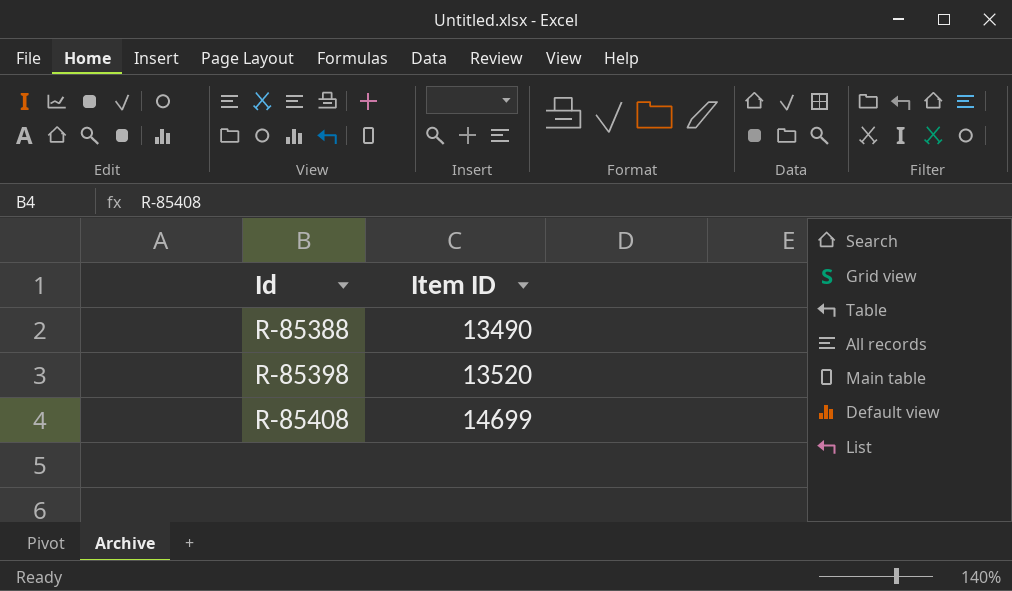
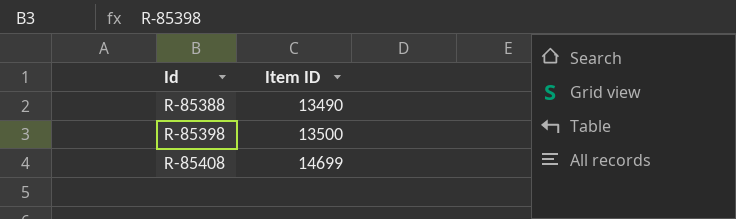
R-85398 | Item ID: 13520 -> 13500

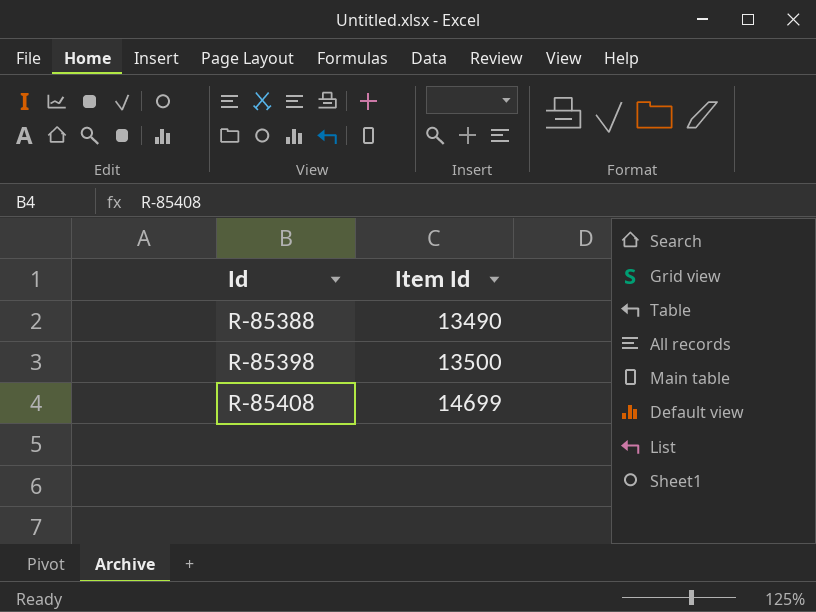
column name: Item ID -> Item Id

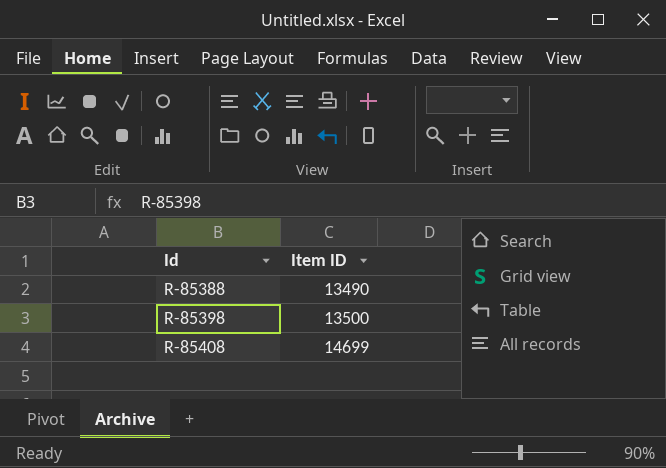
column name: Item Id -> Item ID

